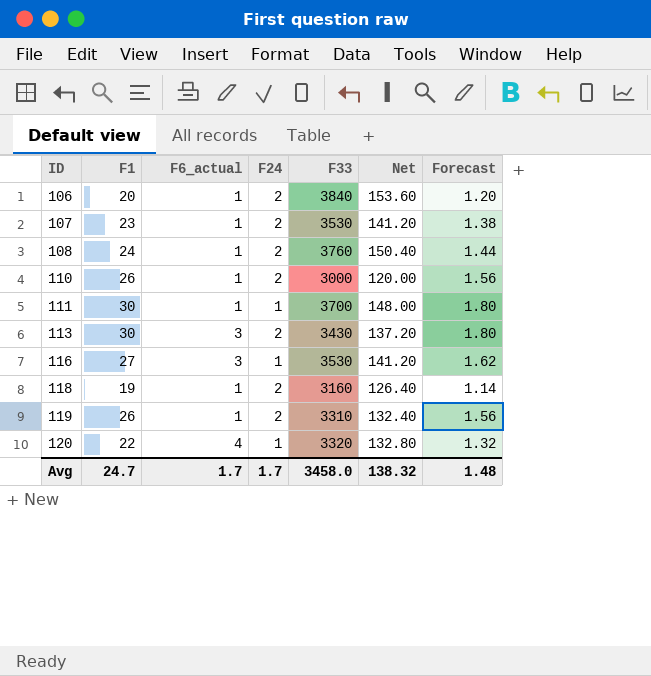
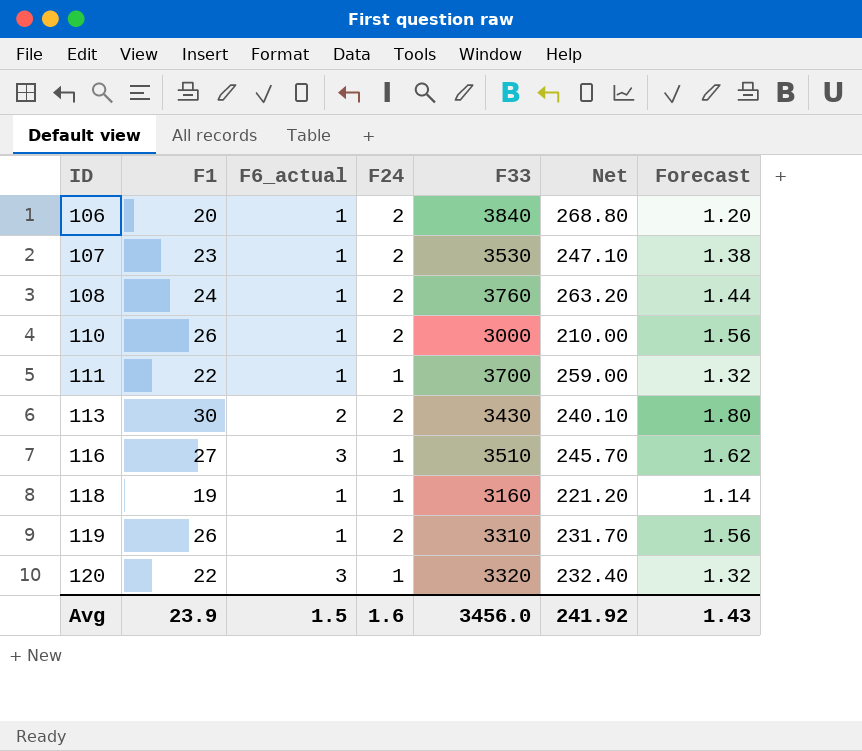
column Net | formula: [F33] * 0.04 -> [F33] * 0.07
111 | F1: 30 -> 22
111 | Forecast: 1.80 -> 1.32
113 | F6_actual: 3 -> 2
116 | F33: 3530 -> 3510
118 | F24: 2 -> 1
120 | F6_actual: 4 -> 3
Avg | F1: 24.7 -> 23.9
Avg | F6_actual: 1.7 -> 1.5
Avg | F24: 1.7 -> 1.6
Avg | F33: 3458.0 -> 3456.0
Avg | Net: 138.32 -> 241.92
Avg | Forecast: 1.48 -> 1.43

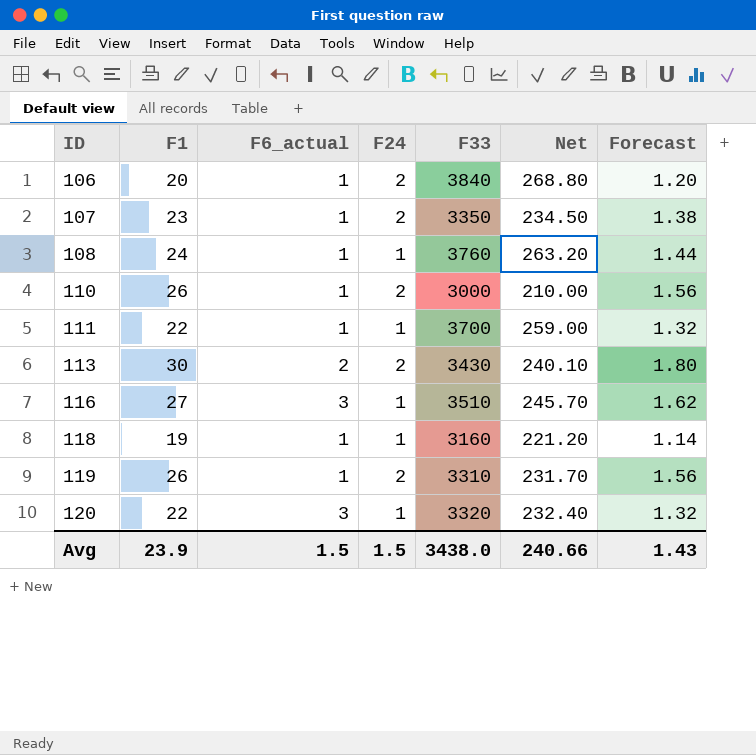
107 | F33: 3530 -> 3350
107 | Net: 247.10 -> 234.50
108 | F24: 2 -> 1
Avg | F24: 1.6 -> 1.5
Avg | F33: 3456.0 -> 3438.0
Avg | Net: 241.92 -> 240.66

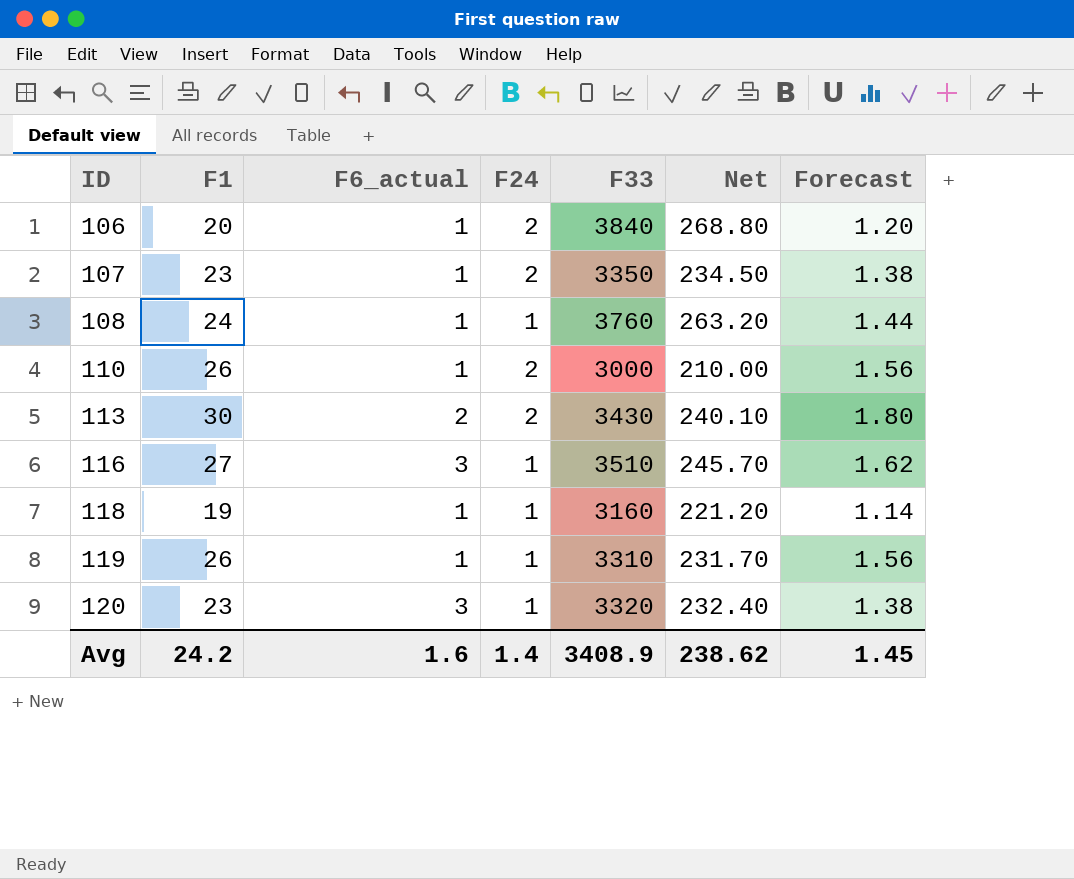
row 111: 22 | 1 | 1 | 3700 | 259.00 | 1.32 -> none
119 | F24: 2 -> 1
120 | F1: 22 -> 23
120 | Forecast: 1.32 -> 1.38
Avg | F1: 23.9 -> 24.2
Avg | F6_actual: 1.5 -> 1.6
Avg | F24: 1.5 -> 1.4
Avg | F33: 3438.0 -> 3408.9
Avg | Net: 240.66 -> 238.62
Avg | Forecast: 1.43 -> 1.45

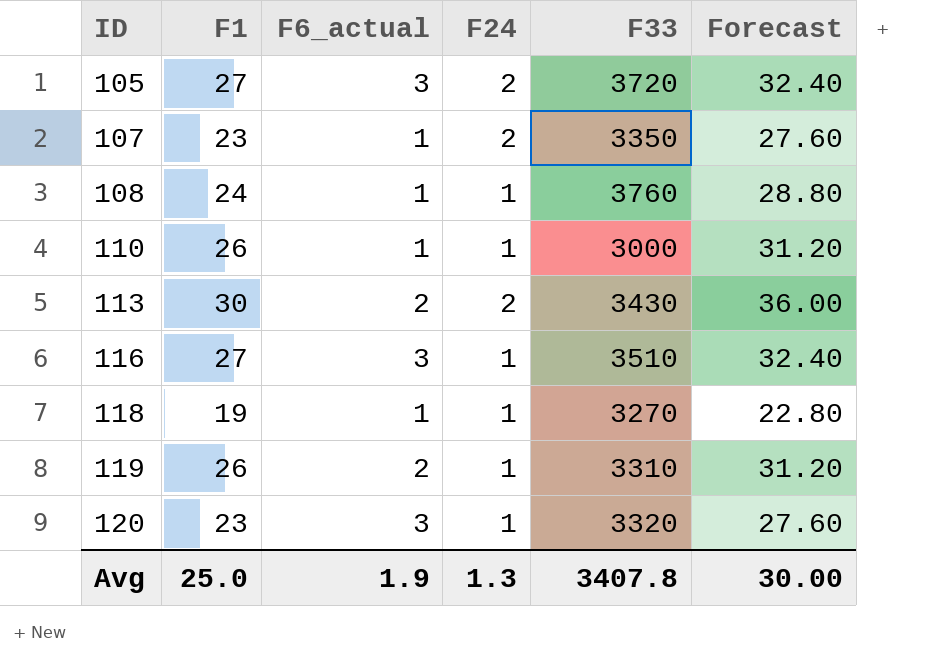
column Net | formula: [F33] * 0.07 -> none
column Forecast | formula: [F1] * 0.06 -> [F1] * 1.2
row 106: 20 | 1 | 2 | 3840 | 268.80 | 1.20 -> none
row 105: none -> 27 | 3 | 2 | 3720 | 32.40
110 | F24: 2 -> 1
118 | F33: 3160 -> 3270
119 | F6_actual: 1 -> 2
Avg | F1: 24.2 -> 25.0
Avg | F6_actual: 1.6 -> 1.9
Avg | F24: 1.4 -> 1.3
Avg | F33: 3408.9 -> 3407.8
Avg | Forecast: 1.45 -> 30.00

